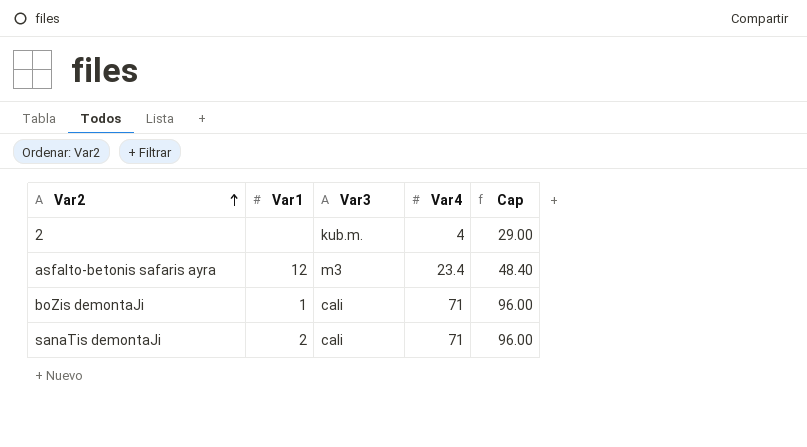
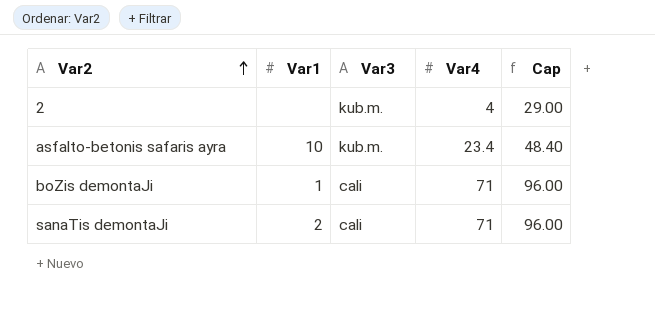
asfalto-betonis safaris ayra | Var1: 12 -> 10
asfalto-betonis safaris ayra | Var3: m3 -> kub.m.

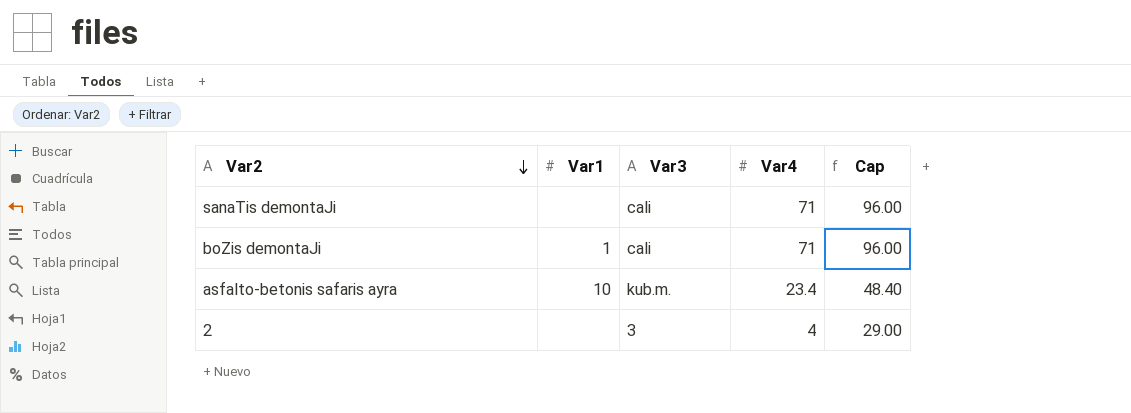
row order: Var2 ascending -> Var2 descending
sanaTis demontaJi | Var1: 2 -> none
2 | Var3: kub.m. -> 3

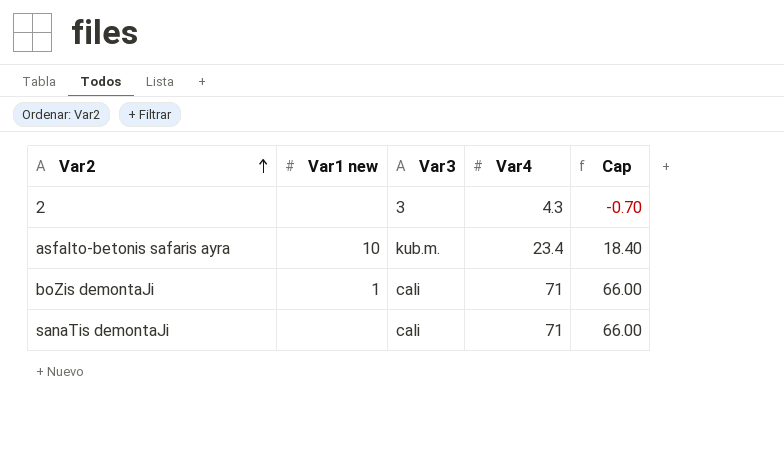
row order: Var2 descending -> Var2 ascending
column name: Var1 -> Var1 new
column Cap | formula: [Var4] + 25 -> [Var4] - 5
2 | Var4: 4 -> 4.3

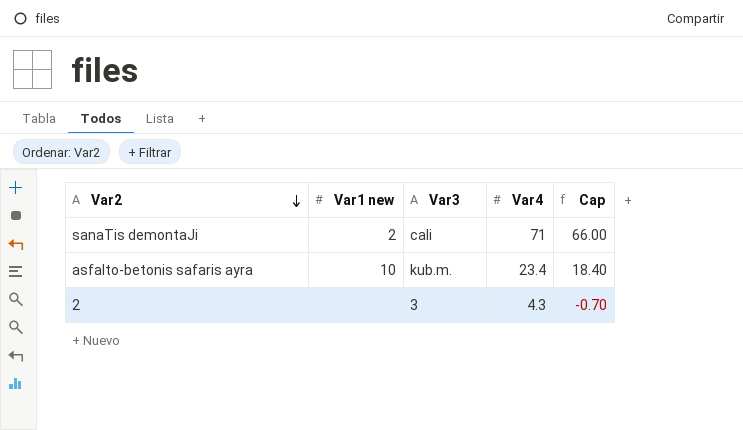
row order: Var2 ascending -> Var2 descending
row boZis demontaJi: 1 | cali | 71 | 66.00 -> none
sanaTis demontaJi | Var1 new: none -> 2

